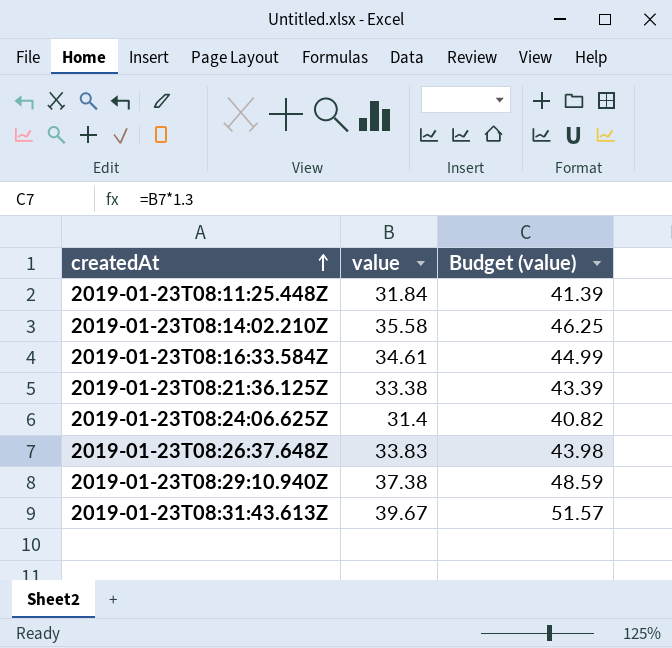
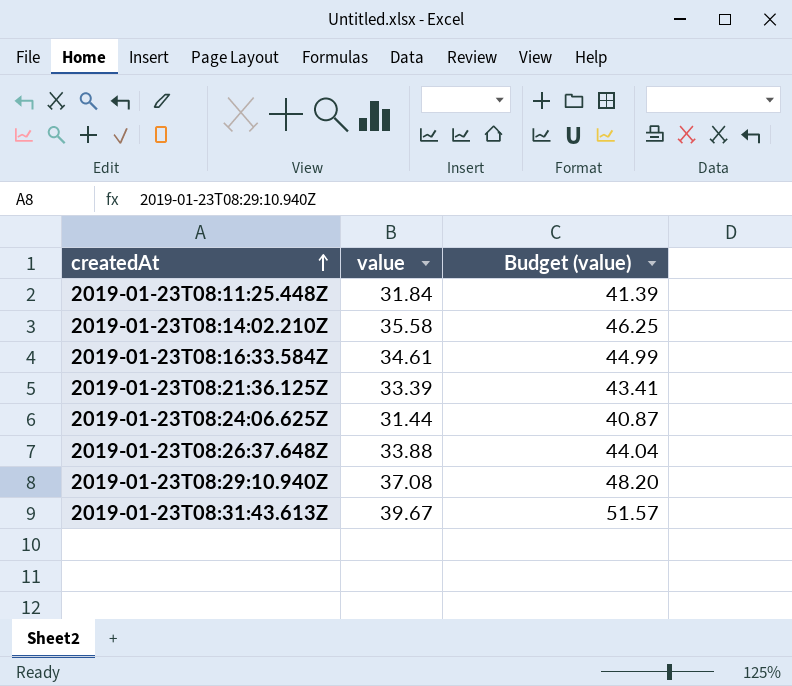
2019-01-23T08:21:36.125Z | value: 33.38 -> 33.39
2019-01-23T08:21:36.125Z | Budget (value): 43.39 -> 43.41
2019-01-23T08:24:06.625Z | value: 31.4 -> 31.44
2019-01-23T08:24:06.625Z | Budget (value): 40.82 -> 40.87
2019-01-23T08:26:37.648Z | value: 33.83 -> 33.88
2019-01-23T08:26:37.648Z | Budget (value): 43.98 -> 44.04
2019-01-23T08:29:10.940Z | value: 37.38 -> 37.08
2019-01-23T08:29:10.940Z | Budget (value): 48.59 -> 48.20

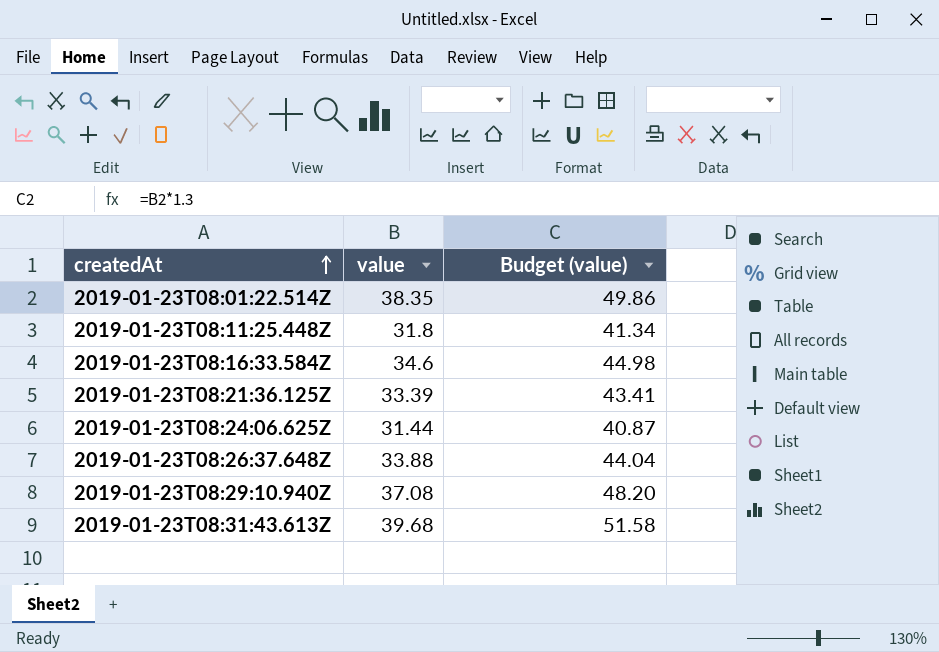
row 2019-01-23T08:14:02.210Z: 35.58 | 46.25 -> none
row 2019-01-23T08:01:22.514Z: none -> 38.35 | 49.86
2019-01-23T08:11:25.448Z | value: 31.84 -> 31.8
2019-01-23T08:11:25.448Z | Budget (value): 41.39 -> 41.34
2019-01-23T08:16:33.584Z | value: 34.61 -> 34.6
2019-01-23T08:16:33.584Z | Budget (value): 44.99 -> 44.98
2019-01-23T08:31:43.613Z | value: 39.67 -> 39.68
2019-01-23T08:31:43.613Z | Budget (value): 51.57 -> 51.58

